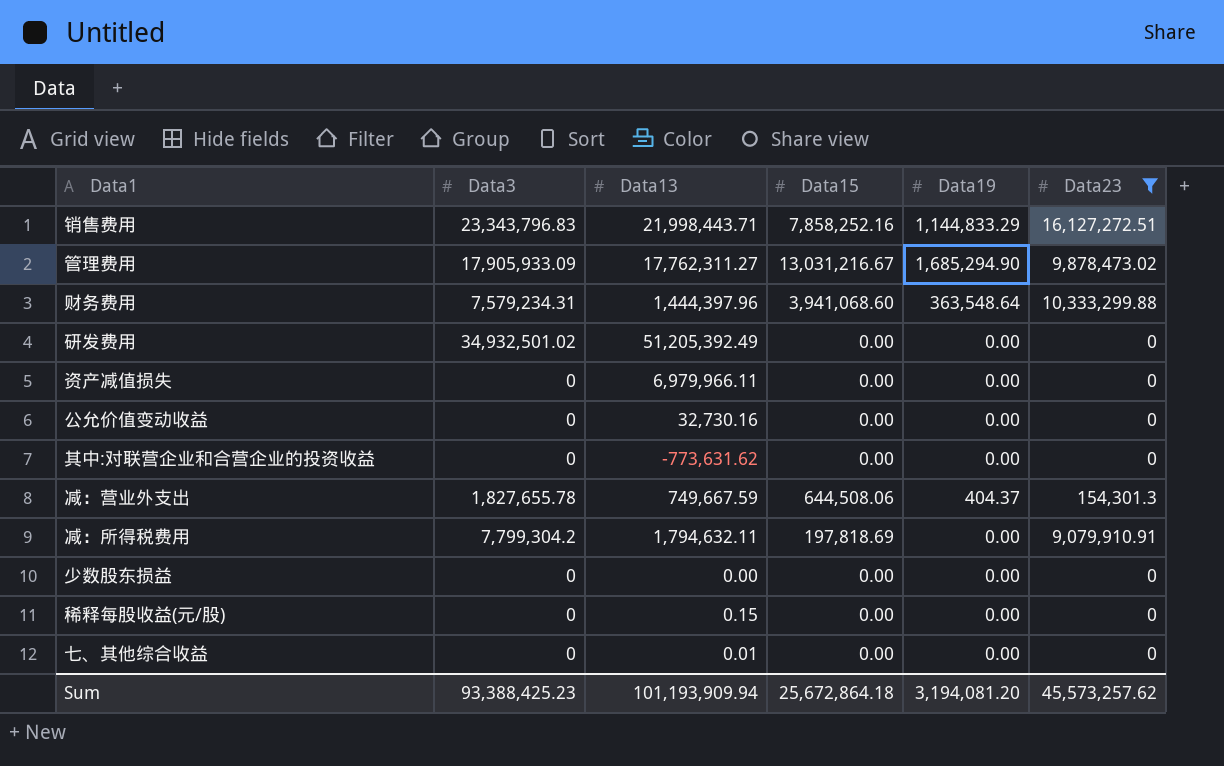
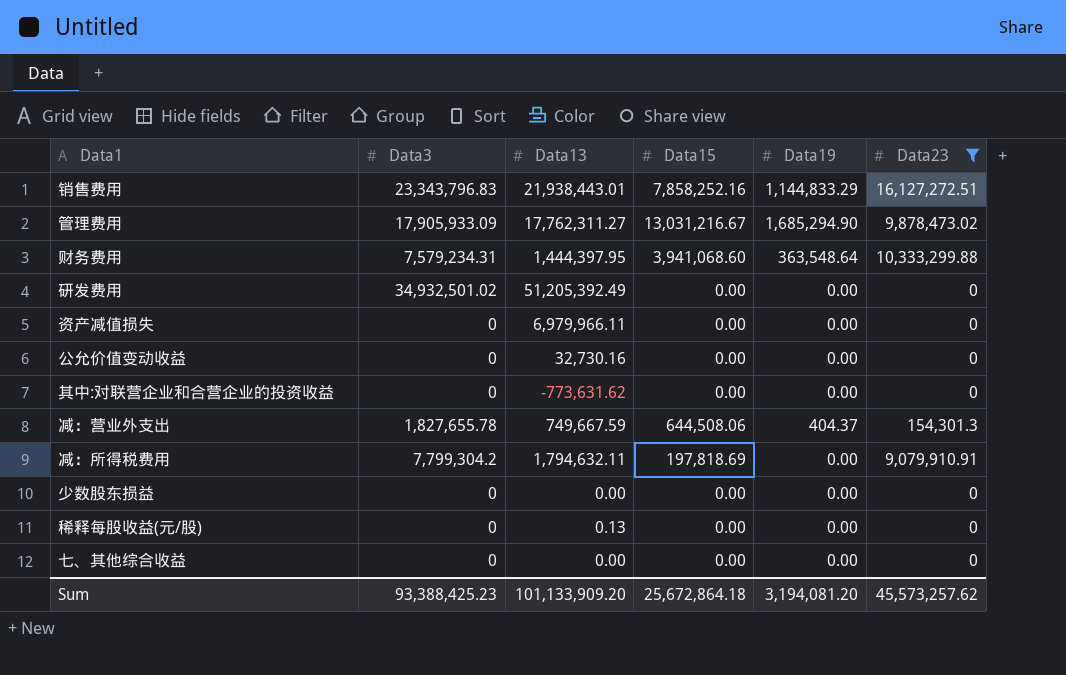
销售费用 | Data13: 21,998,443.71 -> 21,938,443.01
财务费用 | Data13: 1,444,397.96 -> 1,444,397.95
稀释每股收益(元/股) | Data13: 0.15 -> 0.13
七、其他综合收益 | Data13: 0.01 -> 0.00
Sum | Data13: 101,193,909.94 -> 101,133,909.20

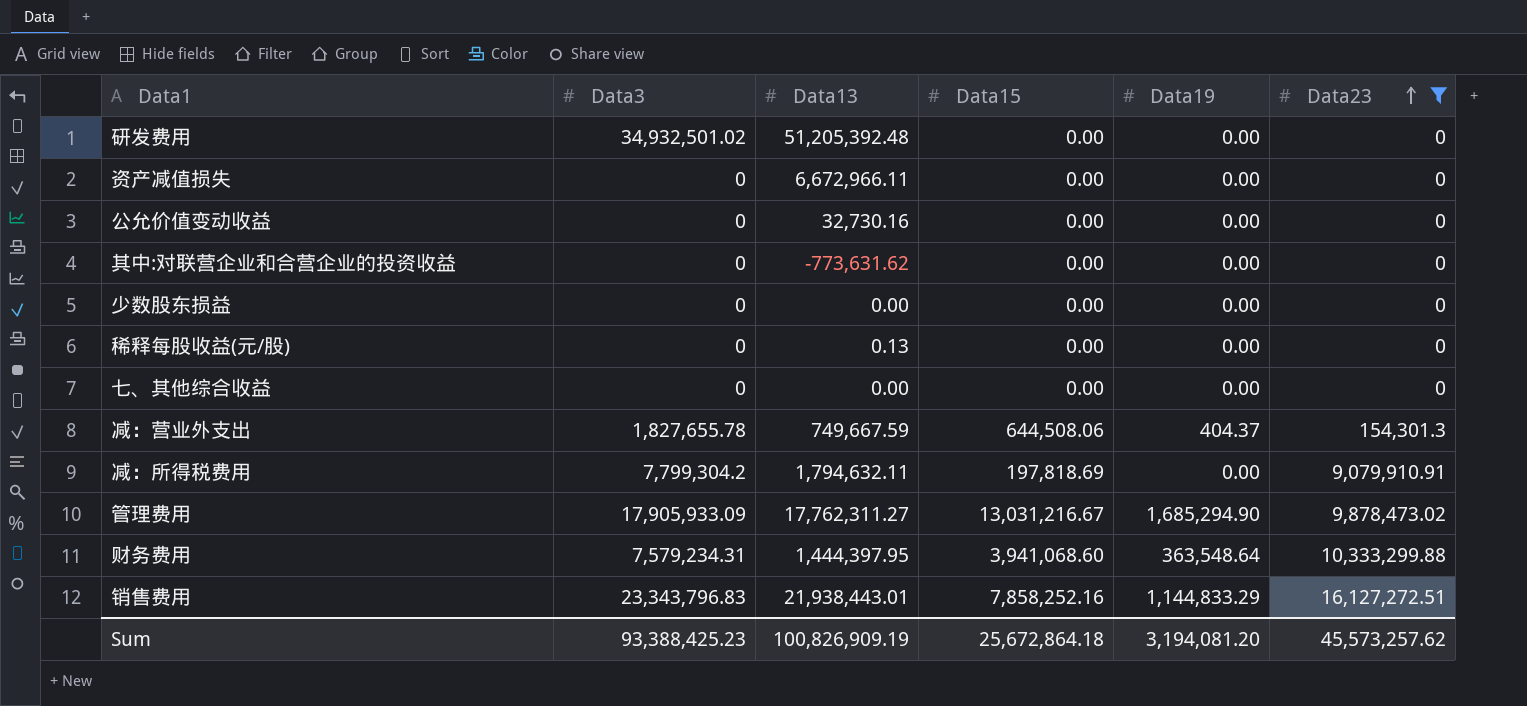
row order: none -> Data23 ascending
研发费用 | Data13: 51,205,392.49 -> 51,205,392.48
资产减值损失 | Data13: 6,979,966.11 -> 6,672,966.11
Sum | Data13: 101,133,909.20 -> 100,826,909.19

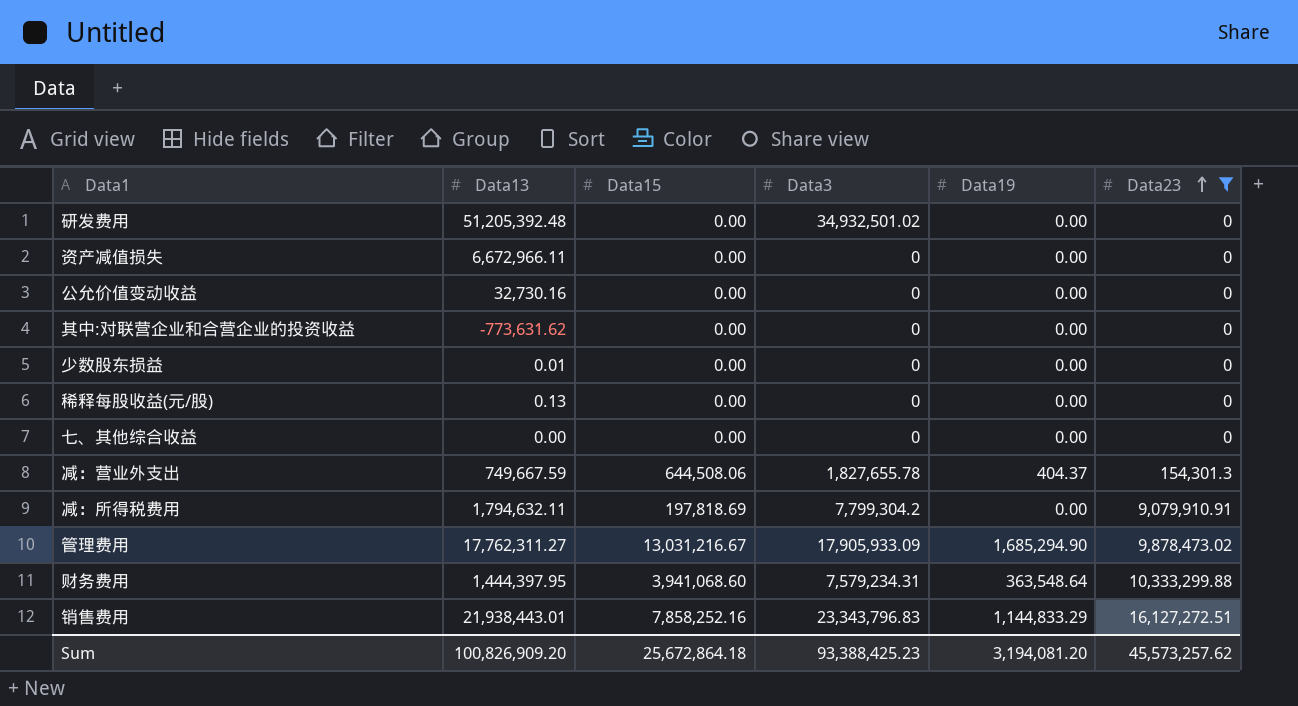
column Data3 | position: 2 -> 4
少数股东损益 | Data13: 0.00 -> 0.01
Sum | Data13: 100,826,909.19 -> 100,826,909.20

